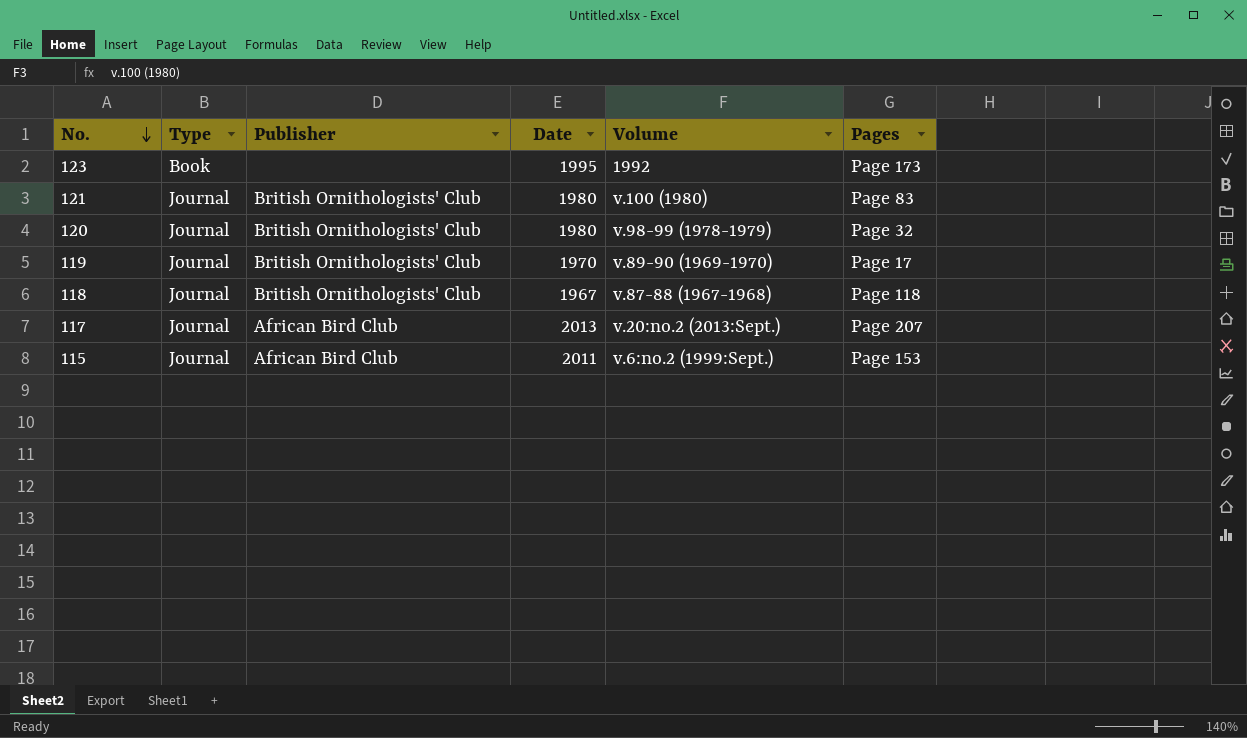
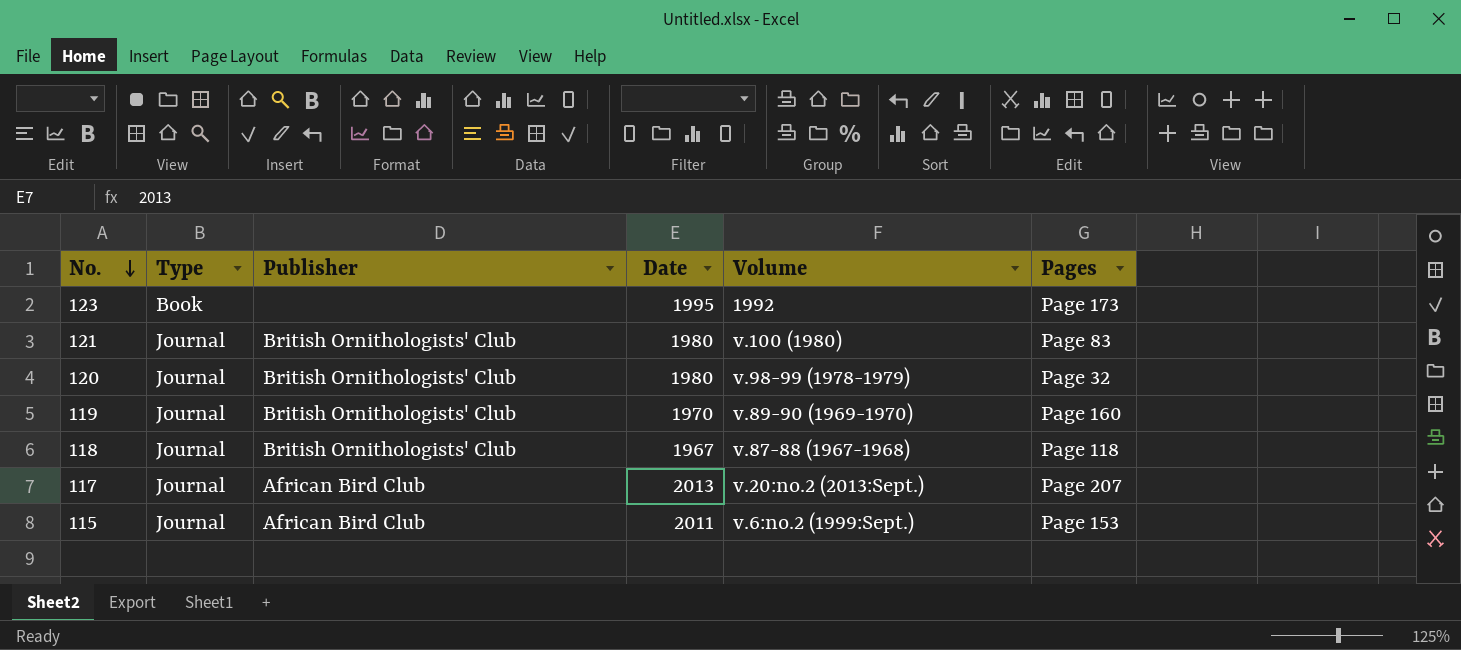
119 | Pages: Page 17 -> Page 160

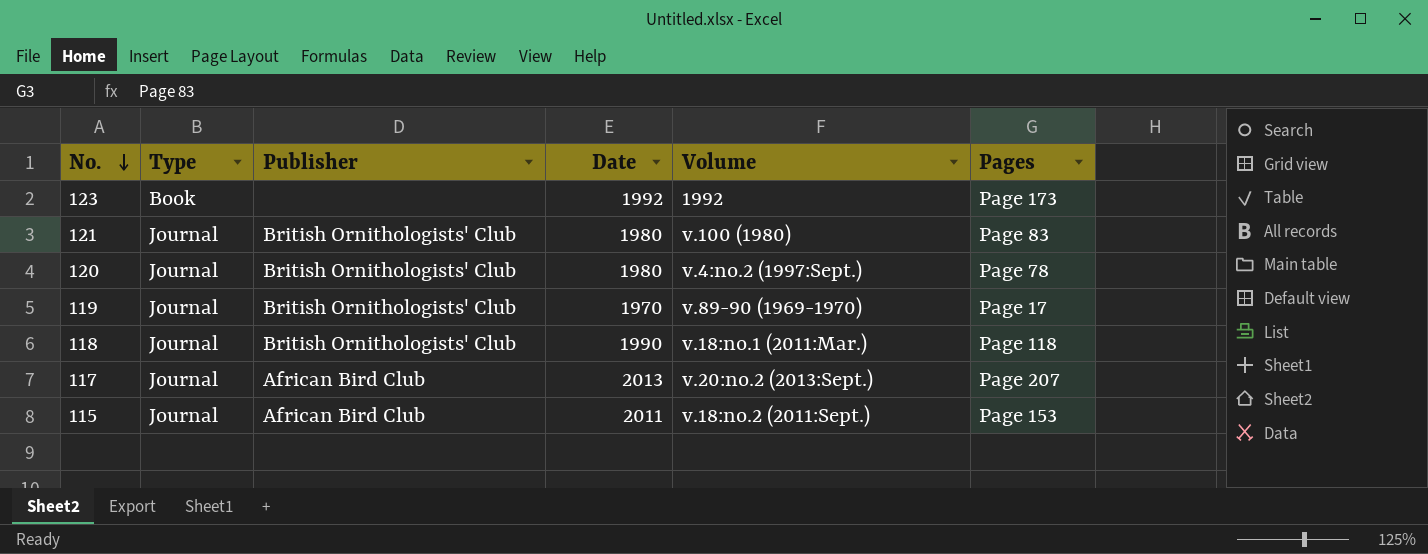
123 | Date: 1995 -> 1992
120 | Volume: v.98-99 (1978-1979) -> v.4:no.2 (1997:Sept.)
120 | Pages: Page 32 -> Page 78
119 | Pages: Page 160 -> Page 17
118 | Date: 1967 -> 1990
118 | Volume: v.87-88 (1967-1968) -> v.18:no.1 (2011:Mar.)
115 | Volume: v.6:no.2 (1999:Sept.) -> v.18:no.2 (2011:Sept.)

